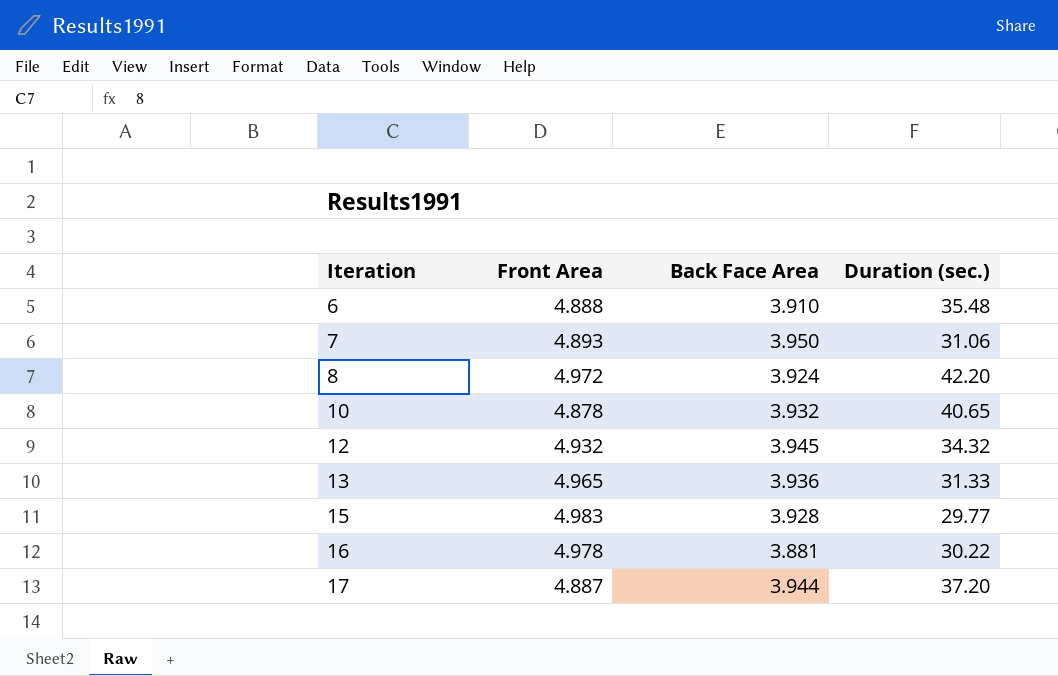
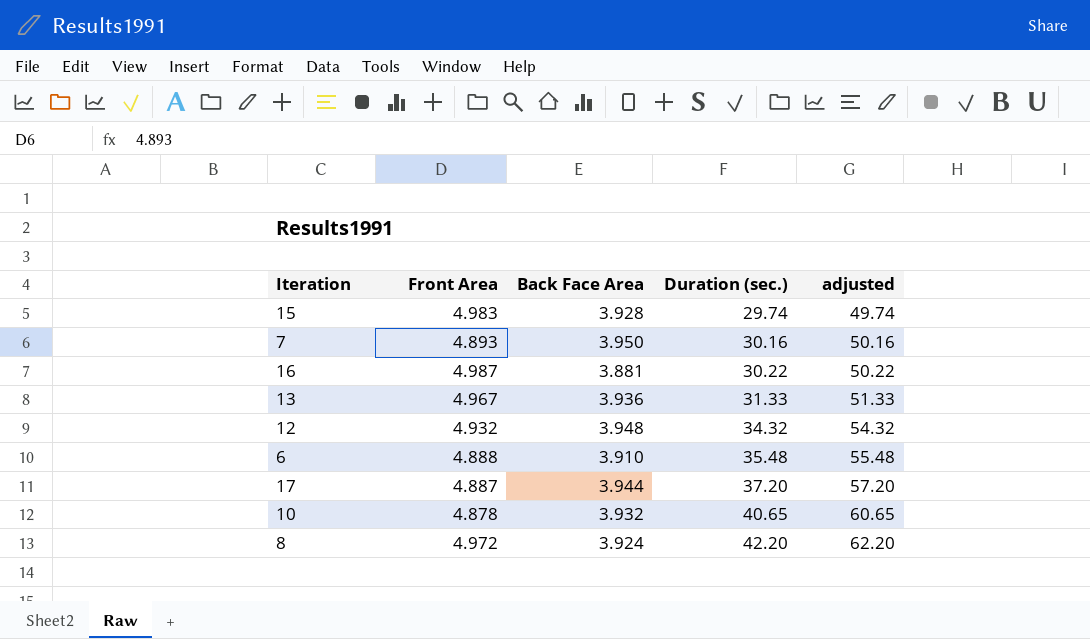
row order: Iteration ascending -> Duration (sec.) ascending
column adjusted | formula: none -> [Duration (sec.)] + 20
15 | Duration (sec.): 29.77 -> 29.74
7 | Duration (sec.): 31.06 -> 30.16
16 | Front Area: 4.978 -> 4.987
13 | Front Area: 4.965 -> 4.967
12 | Back Face Area: 3.945 -> 3.948

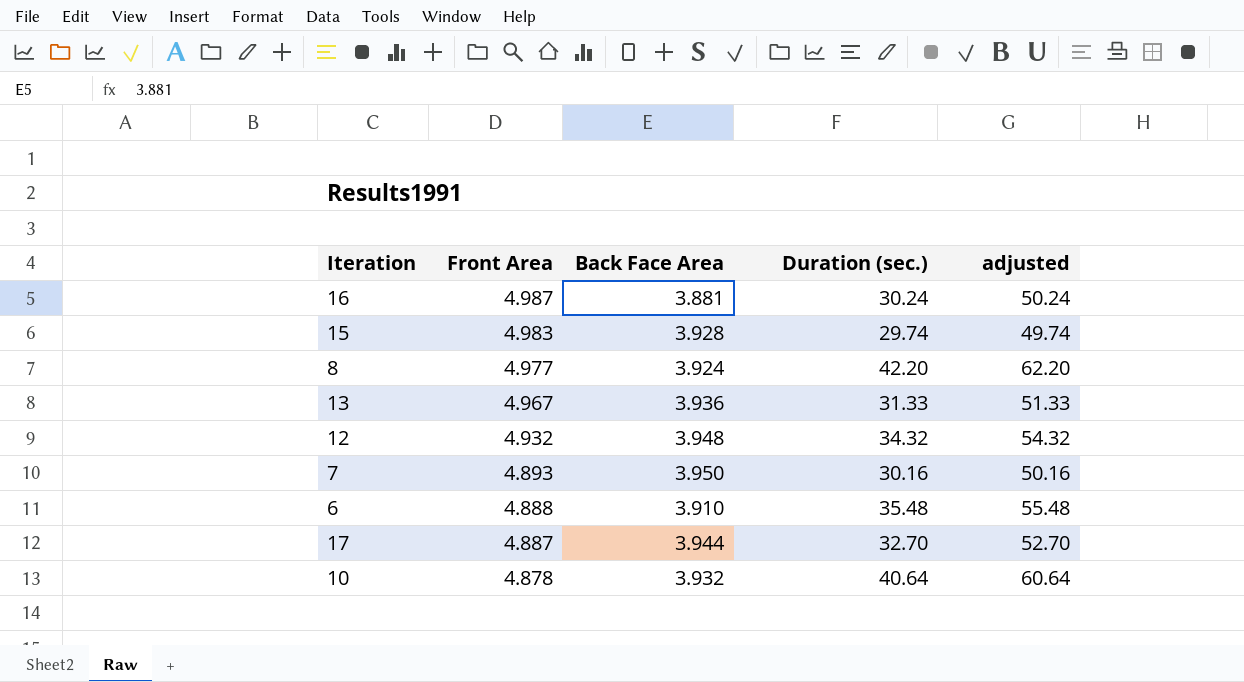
row order: Duration (sec.) ascending -> Front Area descending
16 | Duration (sec.): 30.22 -> 30.24
16 | adjusted: 50.22 -> 50.24
8 | Front Area: 4.972 -> 4.977
17 | Duration (sec.): 37.20 -> 32.70
17 | adjusted: 57.20 -> 52.70
10 | Duration (sec.): 40.65 -> 40.64
10 | adjusted: 60.65 -> 60.64

